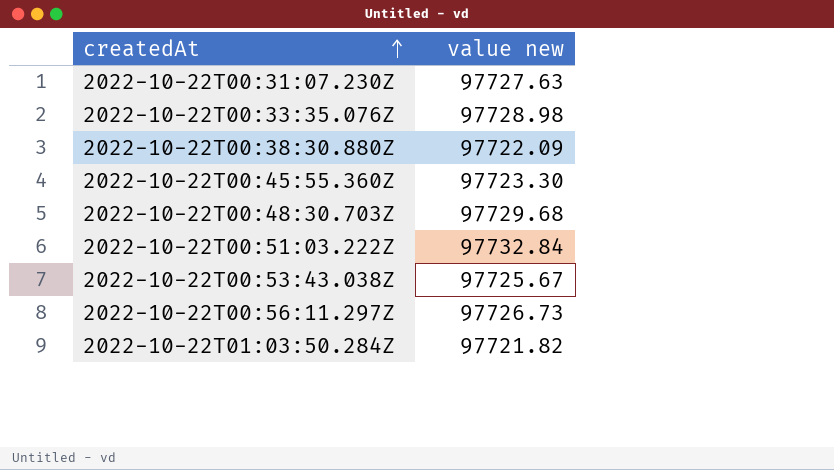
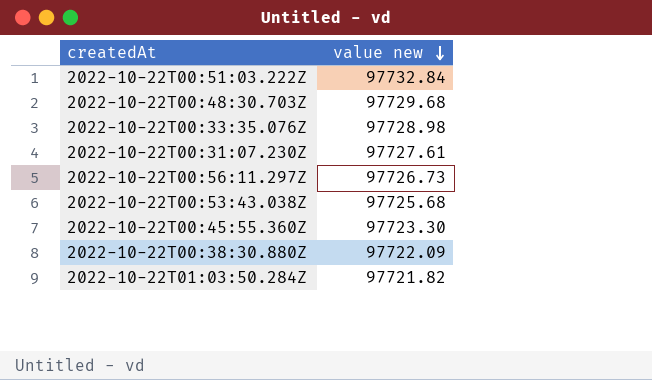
row order: createdAt ascending -> value new descending
2022-10-22T00:31:07.230Z | value new: 97727.63 -> 97727.61
2022-10-22T00:53:43.038Z | value new: 97725.67 -> 97725.68

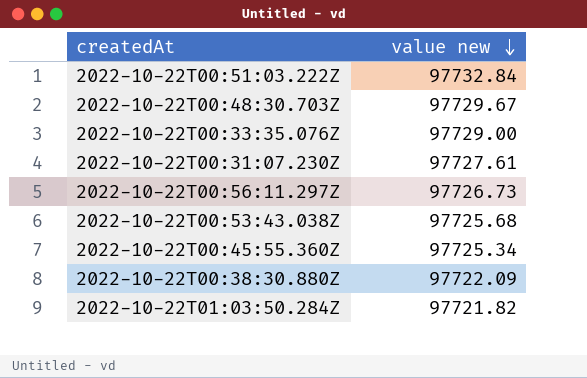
2022-10-22T00:48:30.703Z | value new: 97729.68 -> 97729.67
2022-10-22T00:33:35.076Z | value new: 97728.98 -> 97729.00
2022-10-22T00:45:55.360Z | value new: 97723.30 -> 97725.34

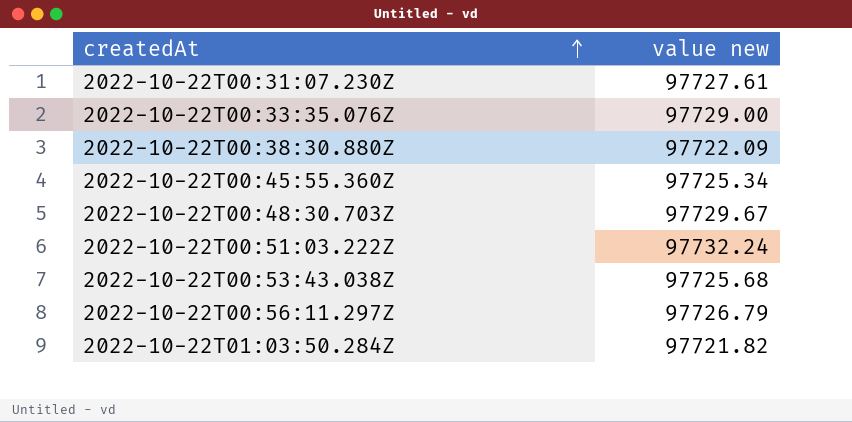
row order: value new descending -> createdAt ascending
2022-10-22T00:51:03.222Z | value new: 97732.84 -> 97732.24
2022-10-22T00:56:11.297Z | value new: 97726.73 -> 97726.79

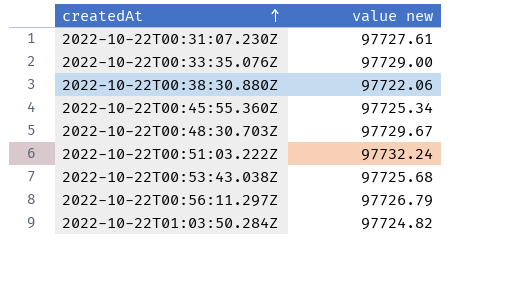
2022-10-22T00:38:30.880Z | value new: 97722.09 -> 97722.06
2022-10-22T01:03:50.284Z | value new: 97721.82 -> 97724.82

